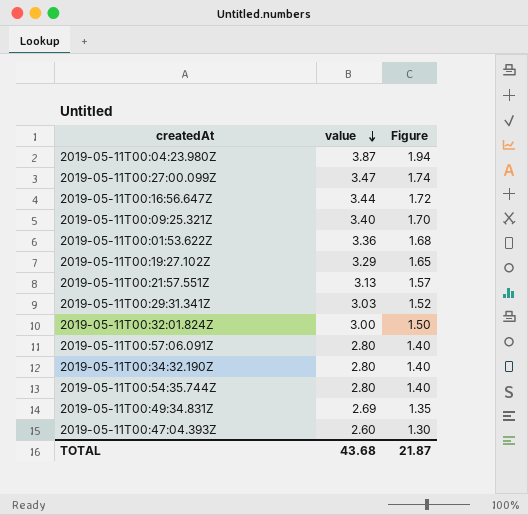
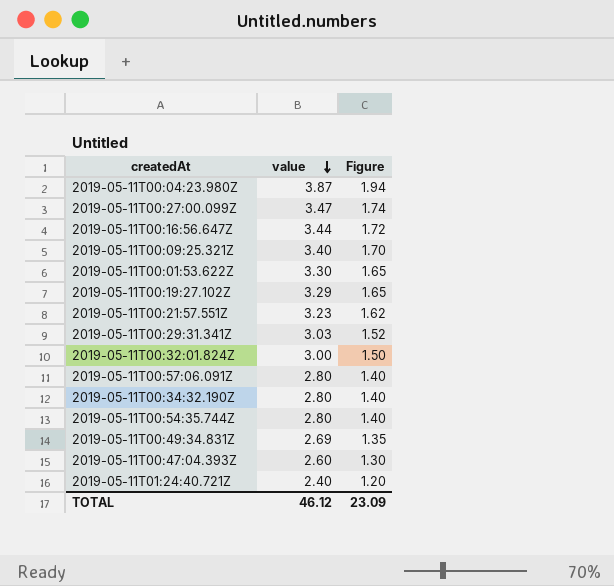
2019-05-11T00:01:53.622Z | value: 3.36 -> 3.30
2019-05-11T00:01:53.622Z | Figure: 1.68 -> 1.65
2019-05-11T00:21:57.551Z | value: 3.13 -> 3.23
2019-05-11T00:21:57.551Z | Figure: 1.57 -> 1.62
row 2019-05-11T01:24:40.721Z: none -> 2.40 | 1.20
TOTAL | value: 43.68 -> 46.12
TOTAL | Figure: 21.87 -> 23.09

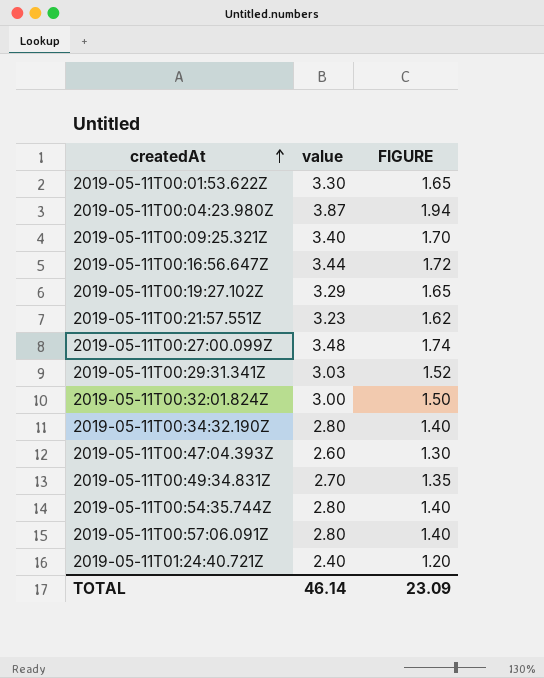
row order: value descending -> createdAt ascending
column name: Figure -> FIGURE
2019-05-11T00:27:00.099Z | value: 3.47 -> 3.48
2019-05-11T00:49:34.831Z | value: 2.69 -> 2.70
TOTAL | value: 46.12 -> 46.14

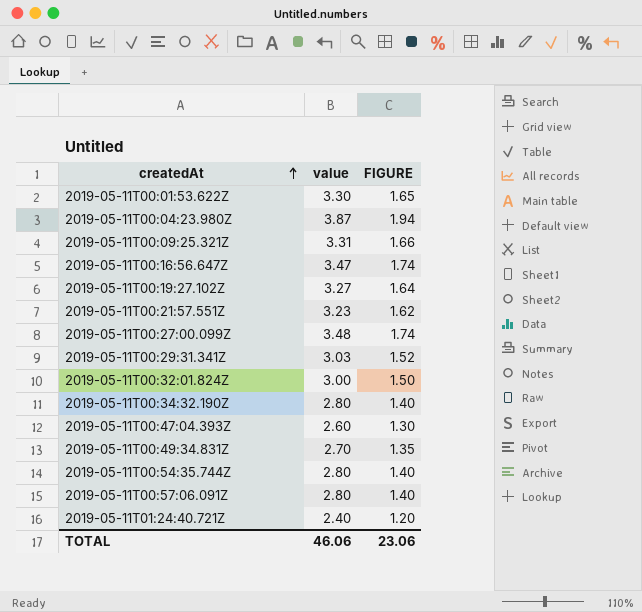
2019-05-11T00:09:25.321Z | value: 3.40 -> 3.31
2019-05-11T00:09:25.321Z | FIGURE: 1.70 -> 1.66
2019-05-11T00:16:56.647Z | value: 3.44 -> 3.47
2019-05-11T00:16:56.647Z | FIGURE: 1.72 -> 1.74
2019-05-11T00:19:27.102Z | value: 3.29 -> 3.27
2019-05-11T00:19:27.102Z | FIGURE: 1.65 -> 1.64
TOTAL | value: 46.14 -> 46.06
TOTAL | FIGURE: 23.09 -> 23.06

